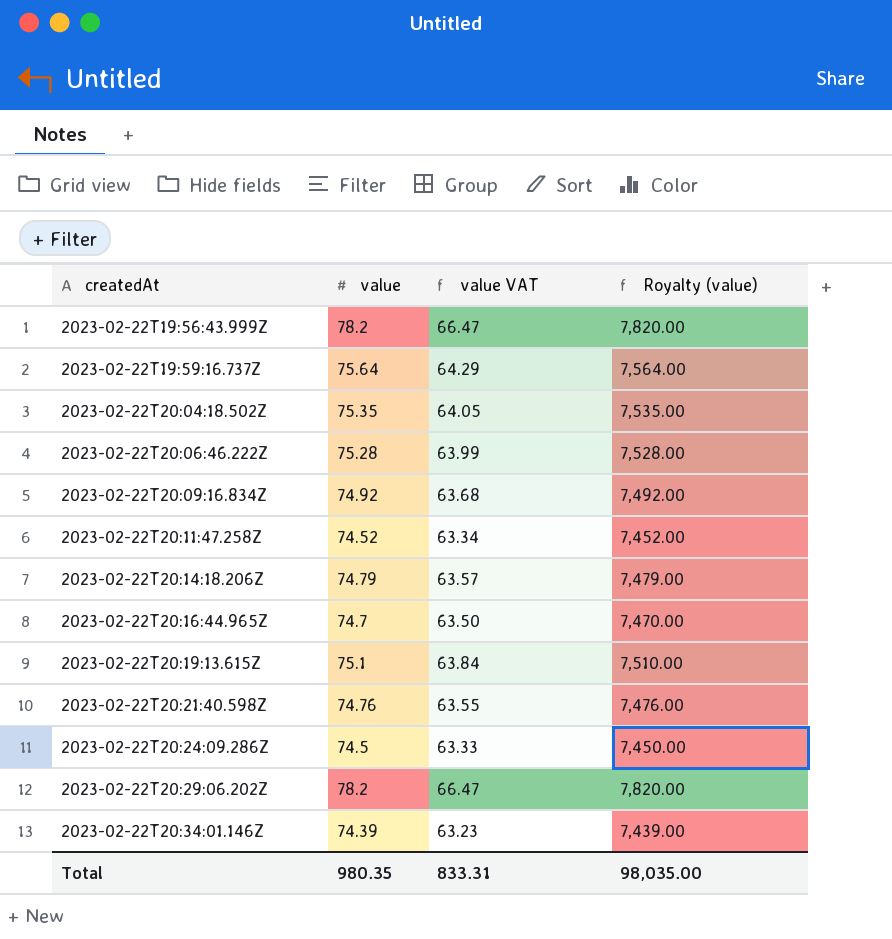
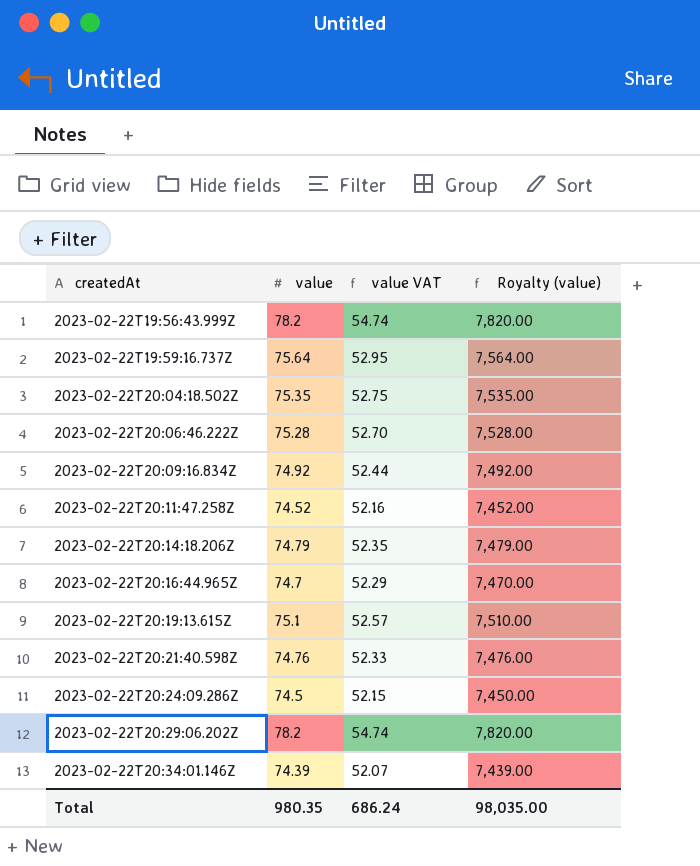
column value VAT | formula: [value] * 0.85 -> [value] * 0.7
Total | value VAT: 833.31 -> 686.24

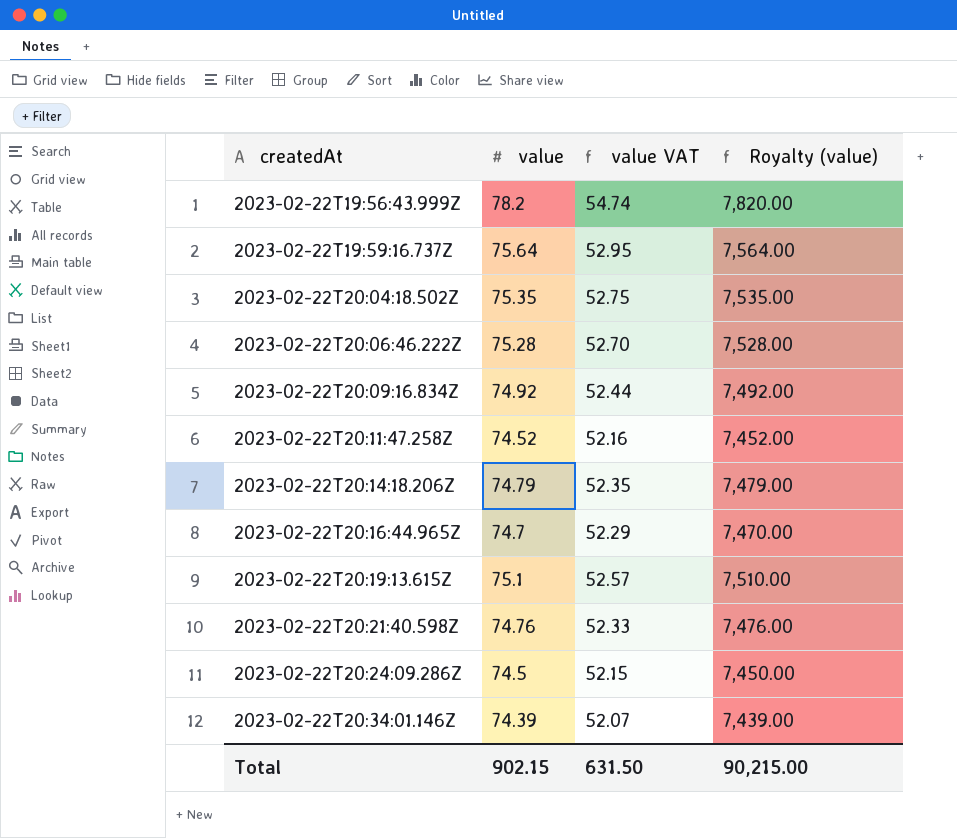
row 2023-02-22T20:29:06.202Z: 78.2 | 54.74 | 7,820.00 -> none
Total | value: 980.35 -> 902.15
Total | value VAT: 686.24 -> 631.50
Total | Royalty (value): 98,035.00 -> 90,215.00

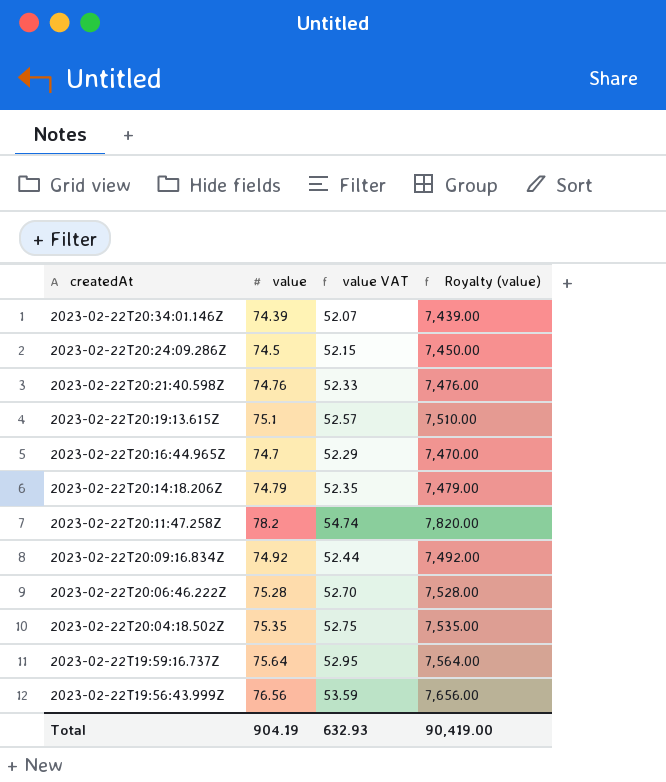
row order: createdAt ascending -> createdAt descending
2023-02-22T20:11:47.258Z | value: 74.52 -> 78.2
2023-02-22T20:11:47.258Z | value VAT: 52.16 -> 54.74
2023-02-22T20:11:47.258Z | Royalty (value): 7,452.00 -> 7,820.00
2023-02-22T19:56:43.999Z | value: 78.2 -> 76.56
2023-02-22T19:56:43.999Z | value VAT: 54.74 -> 53.59
2023-02-22T19:56:43.999Z | Royalty (value): 7,820.00 -> 7,656.00
Total | value: 902.15 -> 904.19
Total | value VAT: 631.50 -> 632.93
Total | Royalty (value): 90,215.00 -> 90,419.00

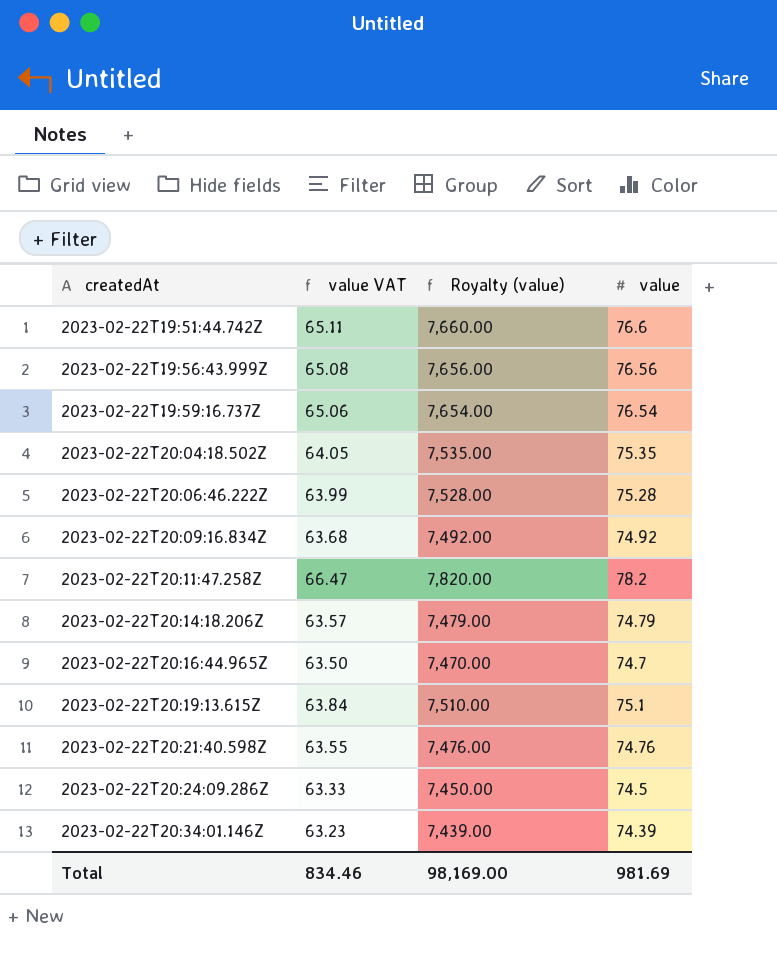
row order: createdAt descending -> createdAt ascending
column value VAT | formula: [value] * 0.7 -> [value] * 0.85
column value | position: 2 -> 4
row 2023-02-22T19:51:44.742Z: none -> 65.11 | 7,660.00 | 76.6
2023-02-22T19:59:16.737Z | Royalty (value): 7,564.00 -> 7,654.00
2023-02-22T19:59:16.737Z | value: 75.64 -> 76.54
Total | value VAT: 632.93 -> 834.46
Total | Royalty (value): 90,419.00 -> 98,169.00
Total | value: 904.19 -> 981.69

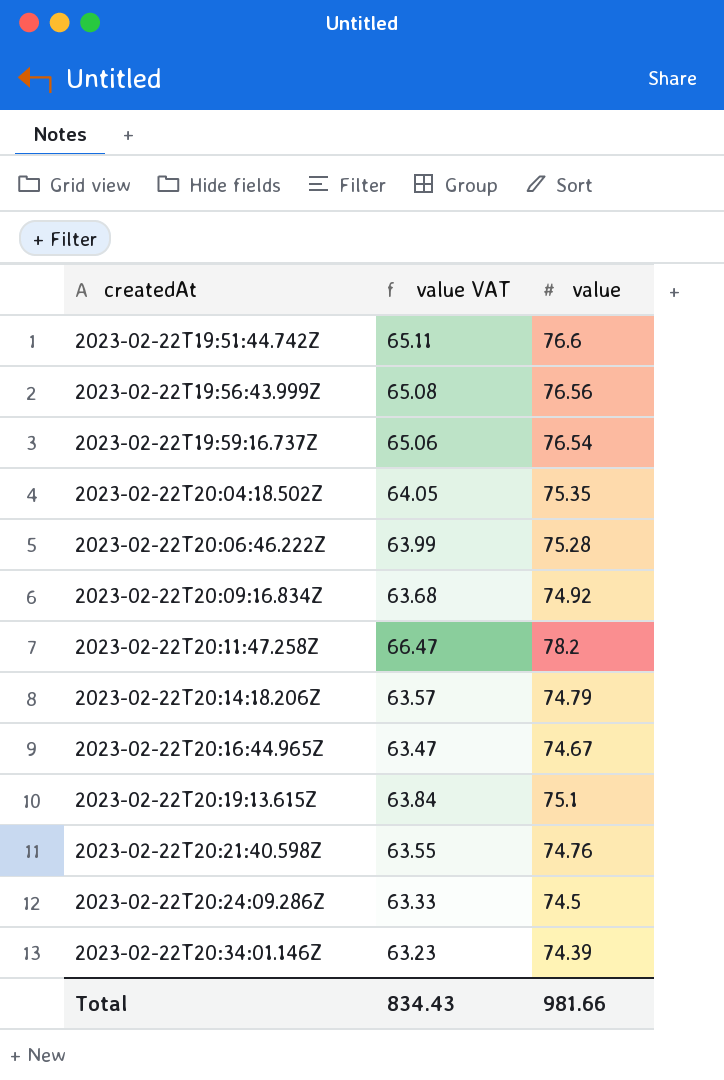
column Royalty (value) | formula: [value] * 100 -> none
2023-02-22T20:16:44.965Z | value VAT: 63.50 -> 63.47
2023-02-22T20:16:44.965Z | value: 74.7 -> 74.67
Total | value VAT: 834.46 -> 834.43
Total | value: 981.69 -> 981.66

